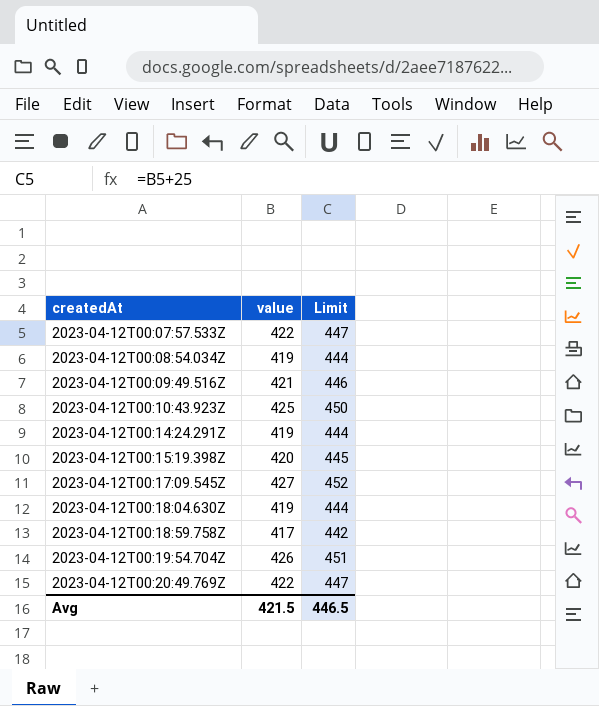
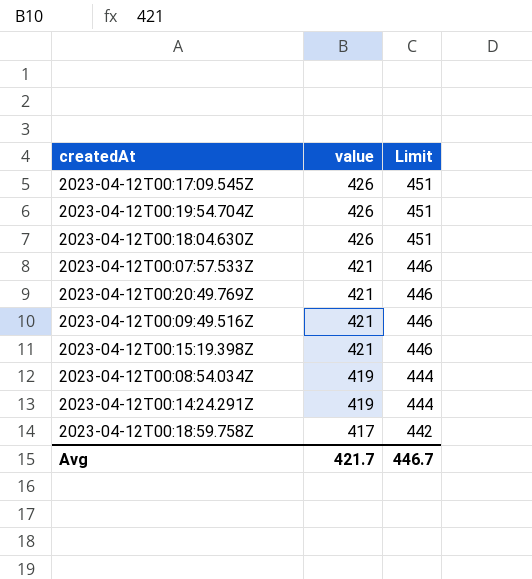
row order: createdAt ascending -> value descending
row 2023-04-12T00:10:43.923Z: 425 | 450 -> none
2023-04-12T00:17:09.545Z | value: 427 -> 426
2023-04-12T00:17:09.545Z | Limit: 452 -> 451
2023-04-12T00:18:04.630Z | value: 419 -> 426
2023-04-12T00:18:04.630Z | Limit: 444 -> 451
2023-04-12T00:07:57.533Z | value: 422 -> 421
2023-04-12T00:07:57.533Z | Limit: 447 -> 446
2023-04-12T00:20:49.769Z | value: 422 -> 421
2023-04-12T00:20:49.769Z | Limit: 447 -> 446
2023-04-12T00:15:19.398Z | value: 420 -> 421
2023-04-12T00:15:19.398Z | Limit: 445 -> 446
Avg | value: 421.5 -> 421.7
Avg | Limit: 446.5 -> 446.7

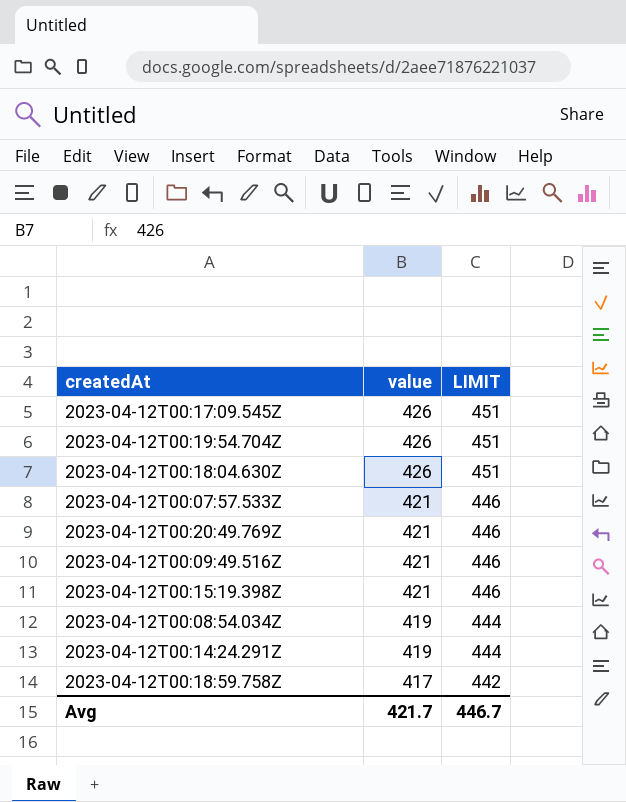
column name: Limit -> LIMIT

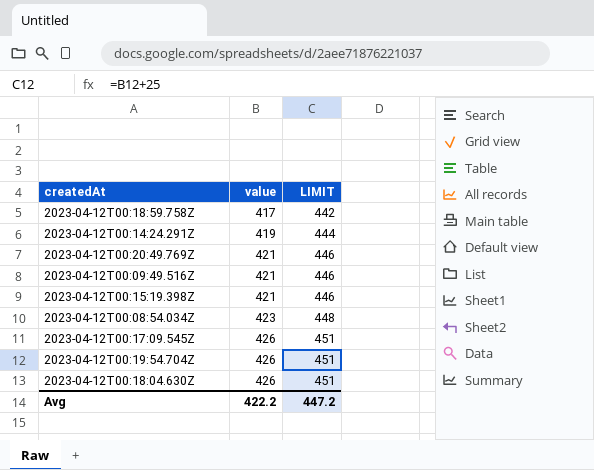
row order: value descending -> value ascending
row 2023-04-12T00:07:57.533Z: 421 | 446 -> none
2023-04-12T00:08:54.034Z | value: 419 -> 423
2023-04-12T00:08:54.034Z | LIMIT: 444 -> 448
Avg | value: 421.7 -> 422.2
Avg | LIMIT: 446.7 -> 447.2

